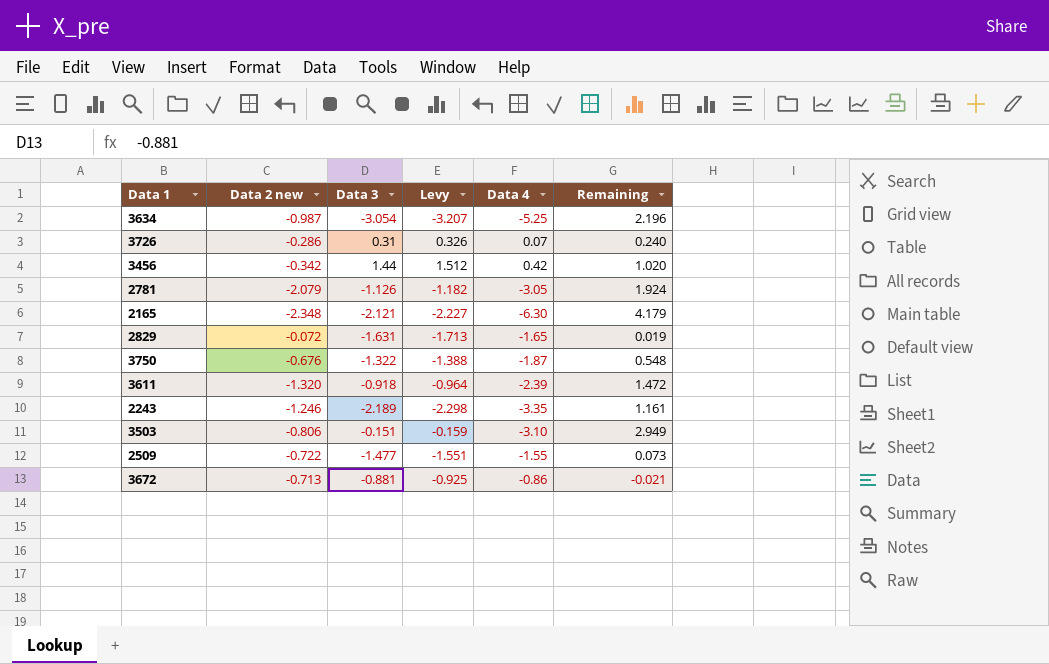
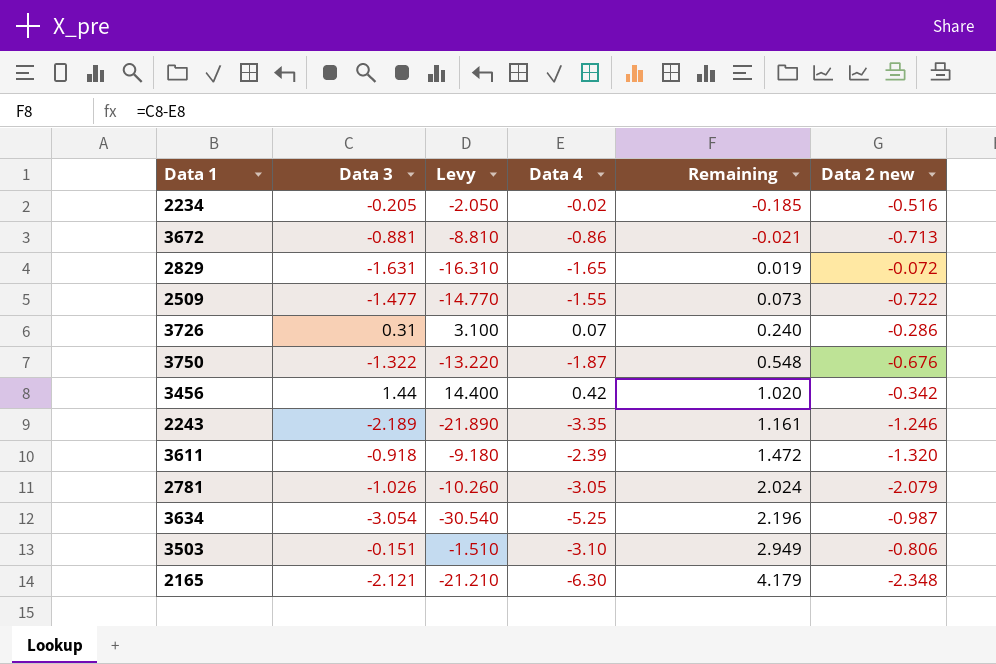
row order: none -> Remaining ascending
column Levy | formula: [Data 3] * 1.05 -> [Data 3] * 10
column Data 2 new | position: 2 -> 6
row 2234: none -> -0.205 | -2.050 | -0.02 | -0.185 | -0.516
2781 | Data 3: -1.126 -> -1.026
2781 | Remaining: 1.924 -> 2.024

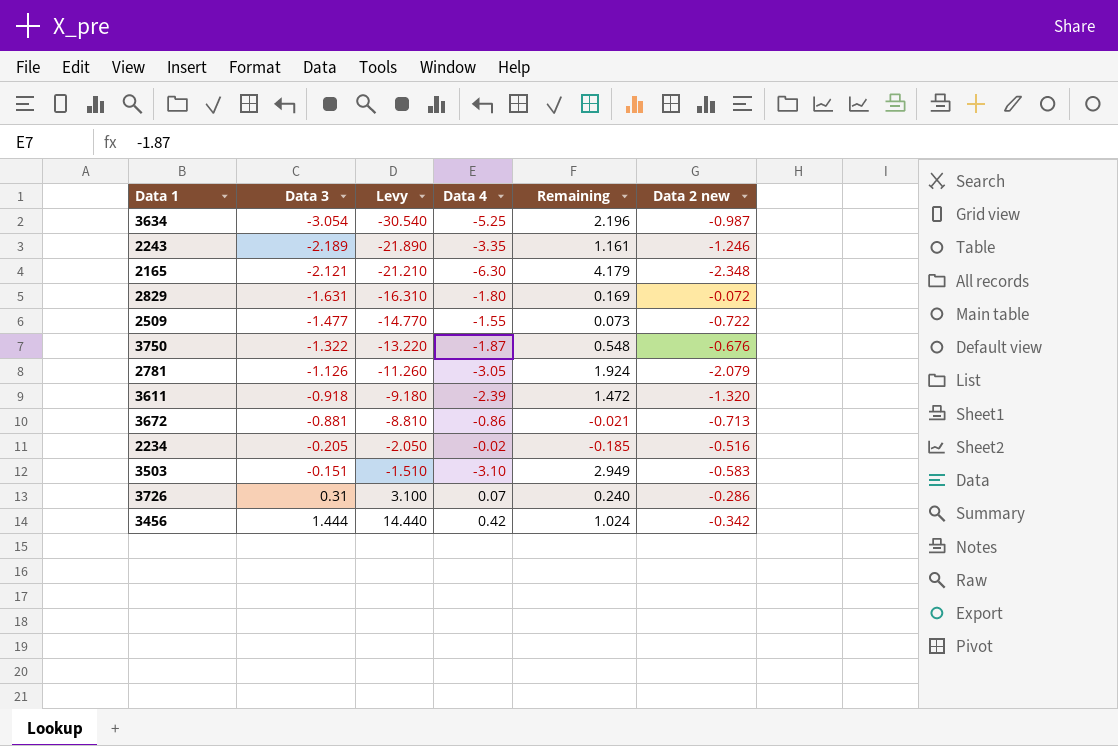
row order: Remaining ascending -> Data 3 ascending
2829 | Data 4: -1.65 -> -1.80
2829 | Remaining: 0.019 -> 0.169
2781 | Data 3: -1.026 -> -1.126
2781 | Levy: -10.260 -> -11.260
2781 | Remaining: 2.024 -> 1.924
3503 | Data 2 new: -0.806 -> -0.583
3456 | Data 3: 1.44 -> 1.444
3456 | Levy: 14.400 -> 14.440
3456 | Remaining: 1.020 -> 1.024

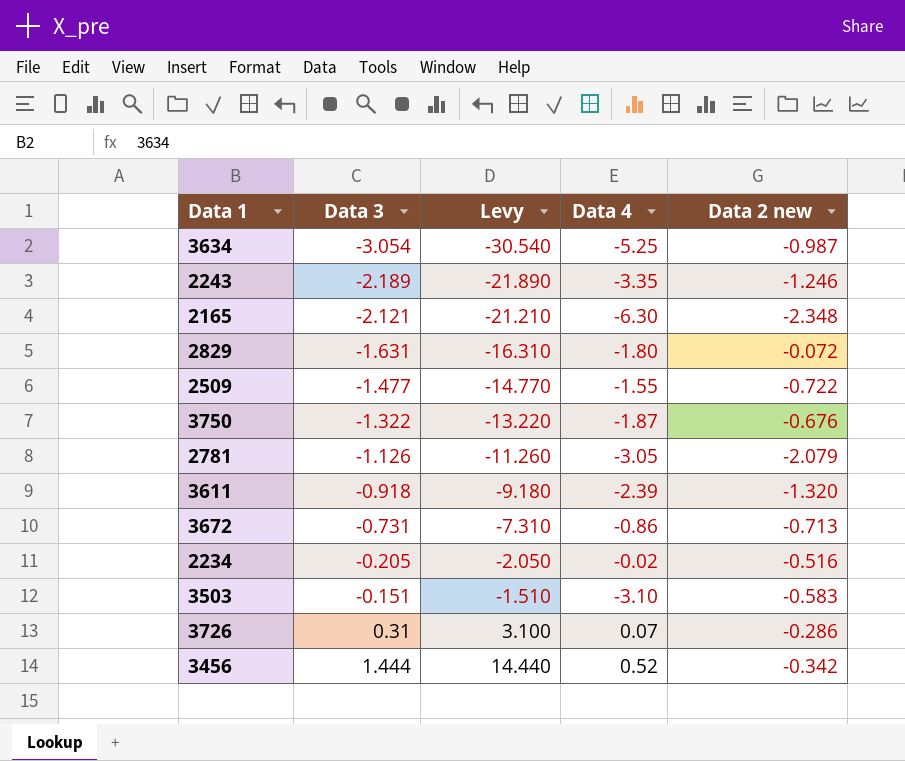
column Remaining | formula: [Data 3] - [Data 4] -> none
3672 | Data 3: -0.881 -> -0.731
3672 | Levy: -8.810 -> -7.310
3456 | Data 4: 0.42 -> 0.52

